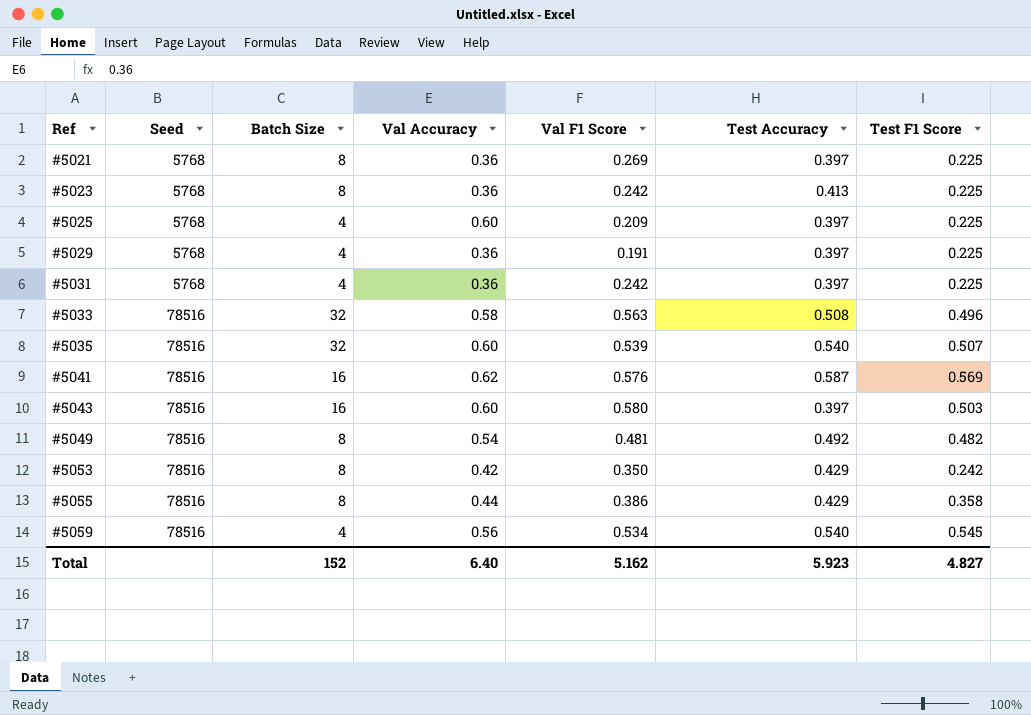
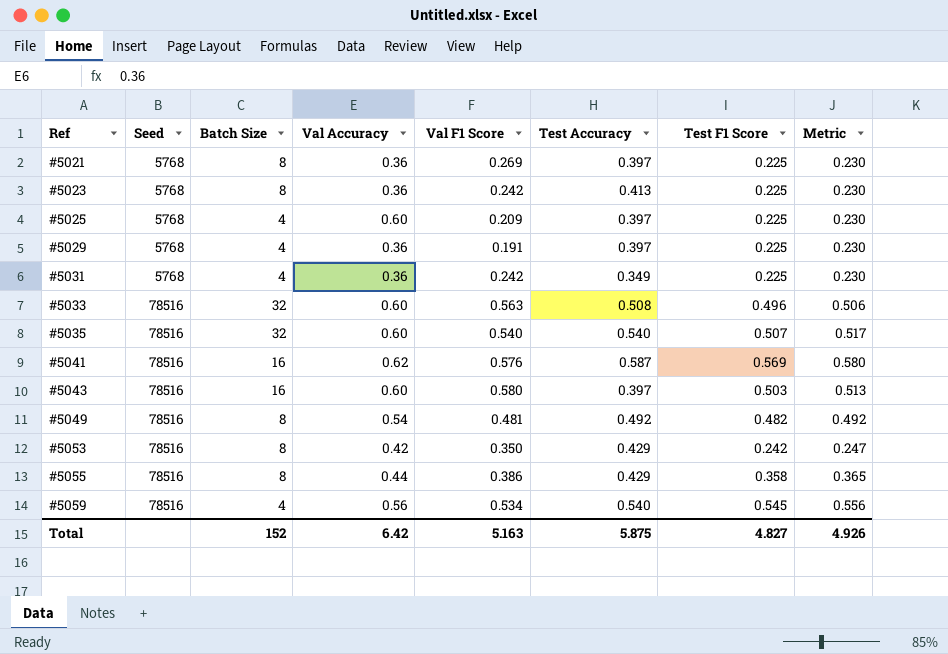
column Metric | formula: none -> [Test F1 Score] * 1.02
#5031 | Test Accuracy: 0.397 -> 0.349
#5033 | Val Accuracy: 0.58 -> 0.60
#5035 | Val F1 Score: 0.539 -> 0.540
Total | Val Accuracy: 6.40 -> 6.42
Total | Val F1 Score: 5.162 -> 5.163
Total | Test Accuracy: 5.923 -> 5.875

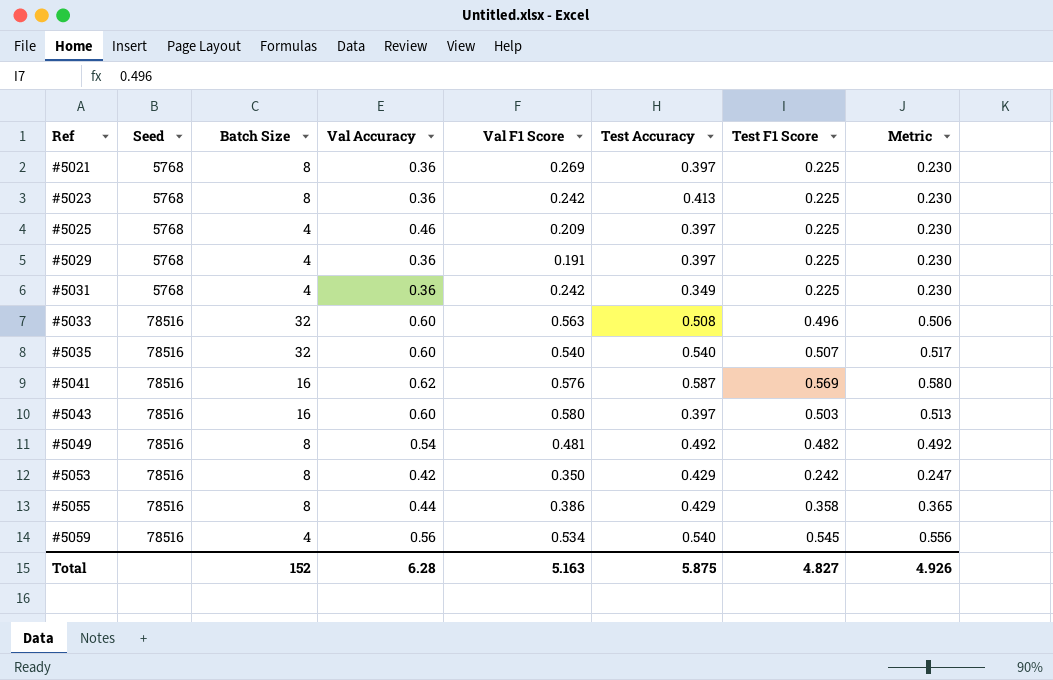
#5025 | Val Accuracy: 0.60 -> 0.46
Total | Val Accuracy: 6.42 -> 6.28

